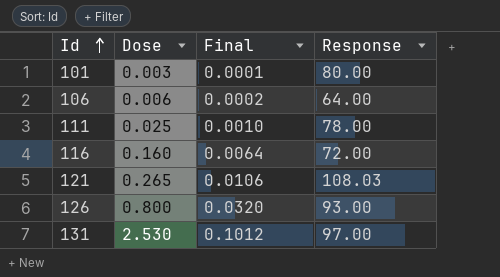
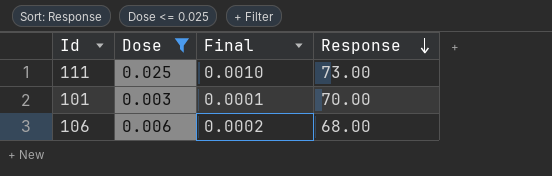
filter: none -> Dose <= 0.025
row order: Id ascending -> Response descending
111 | Response: 78.00 -> 73.00
101 | Response: 80.00 -> 70.00
106 | Response: 64.00 -> 68.00

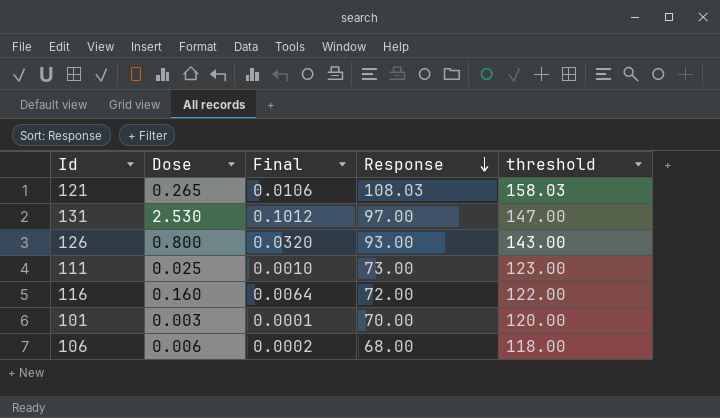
filter: Dose <= 0.025 -> none
column threshold | formula: none -> [Response] + 50

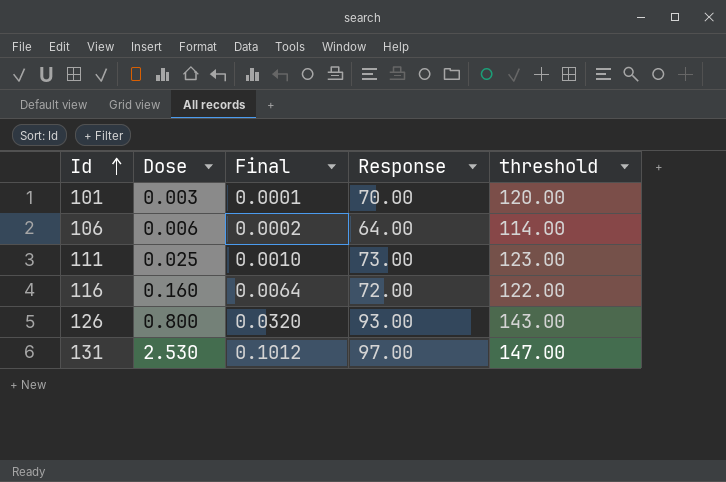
row order: Response descending -> Id ascending
row 121: 0.265 | 0.0106 | 108.03 | 158.03 -> none
106 | Response: 68.00 -> 64.00
106 | threshold: 118.00 -> 114.00

